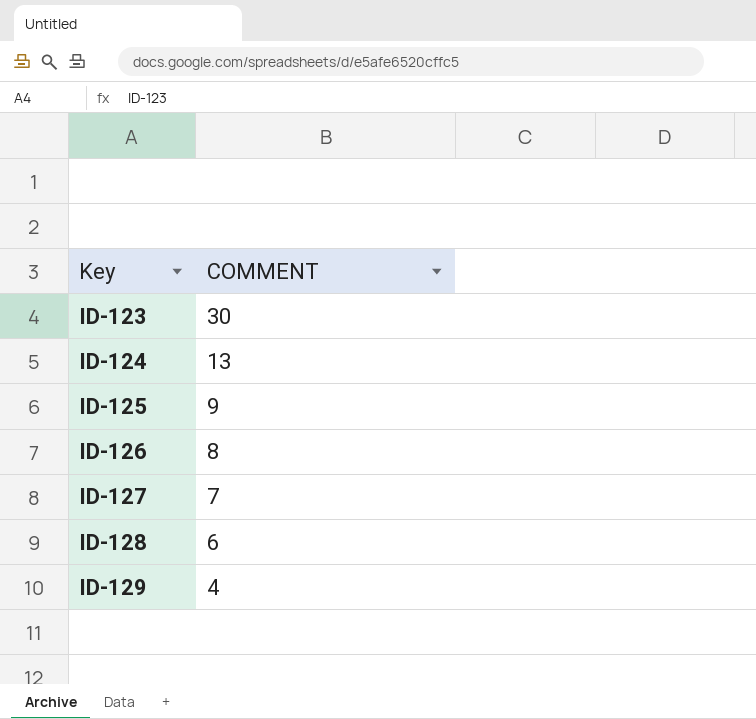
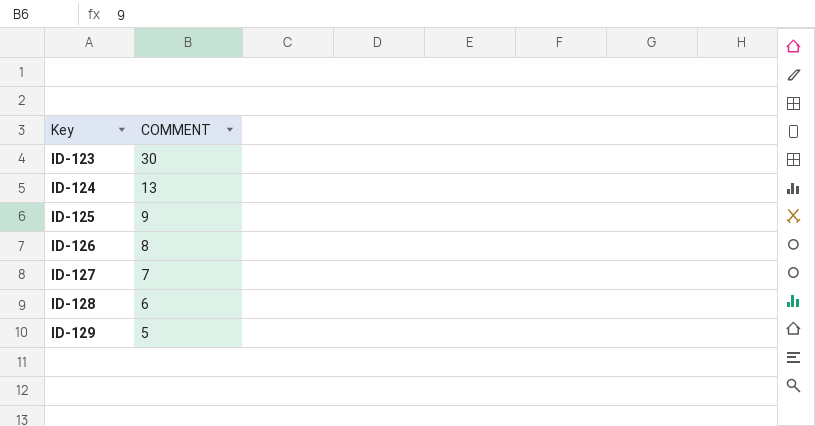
ID-129 | COMMENT: 4 -> 5

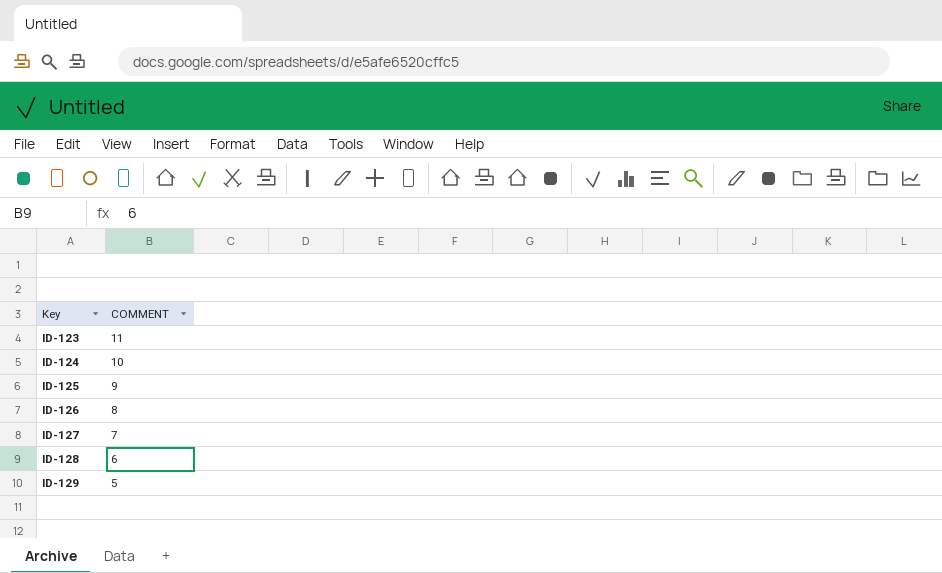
ID-123 | COMMENT: 30 -> 11
ID-124 | COMMENT: 13 -> 10

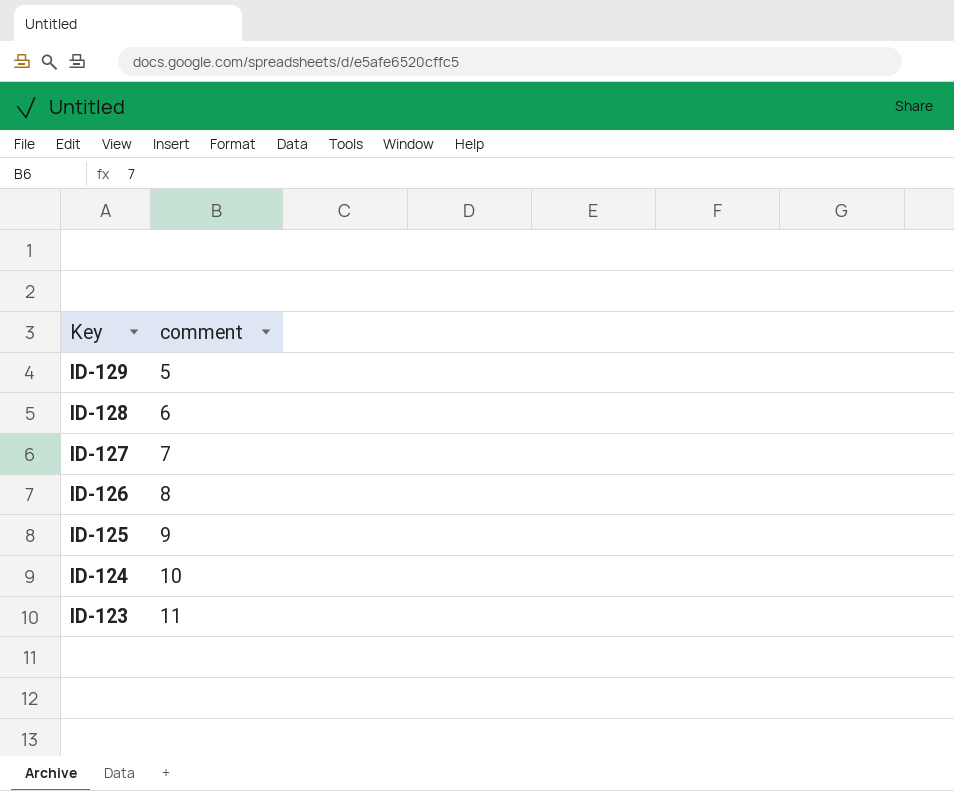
row order: Key ascending -> Key descending
column name: COMMENT -> comment

